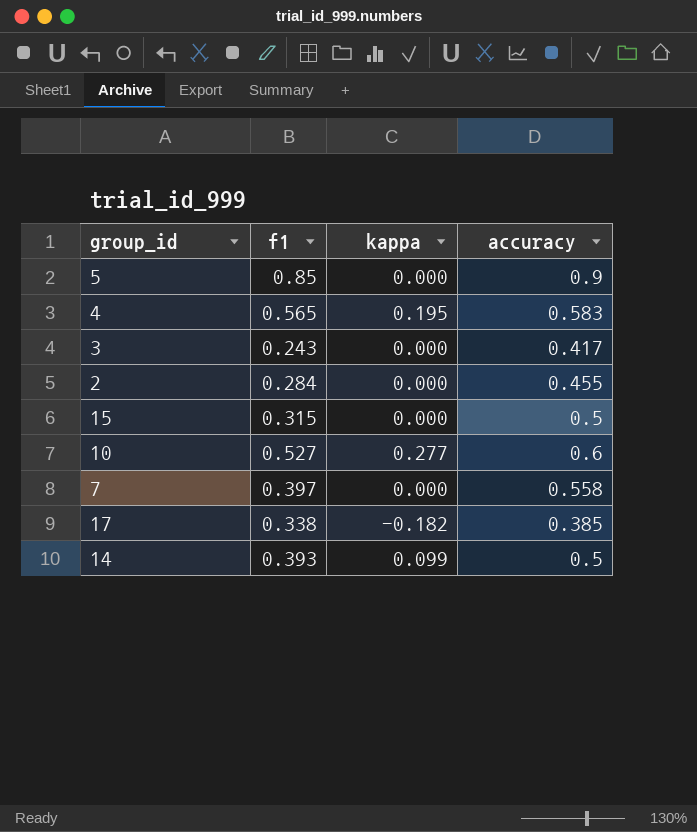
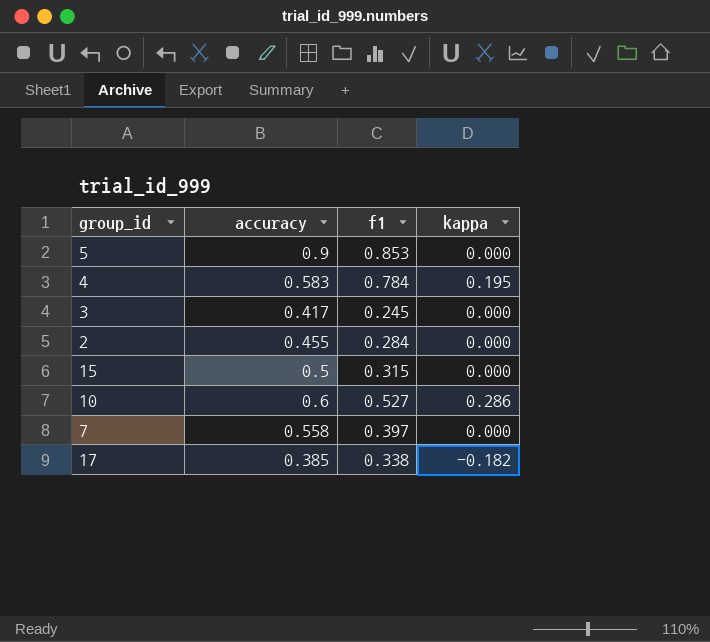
column accuracy | position: 4 -> 2
row 14: 0.393 | 0.099 | 0.5 -> none
5 | f1: 0.85 -> 0.853
4 | f1: 0.565 -> 0.784
3 | f1: 0.243 -> 0.245
10 | kappa: 0.277 -> 0.286

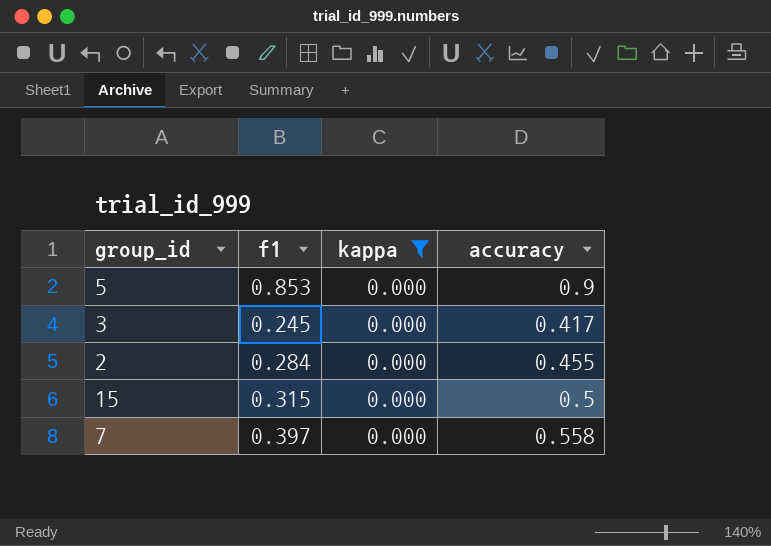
filter: none -> kappa = 0.000
column accuracy | position: 2 -> 4

